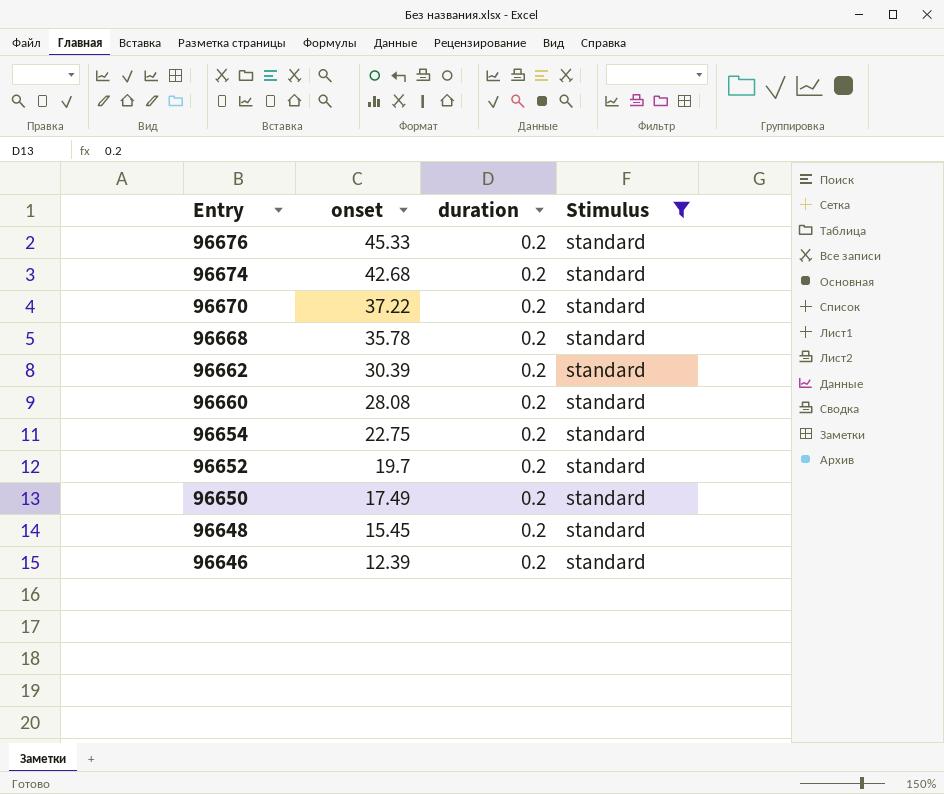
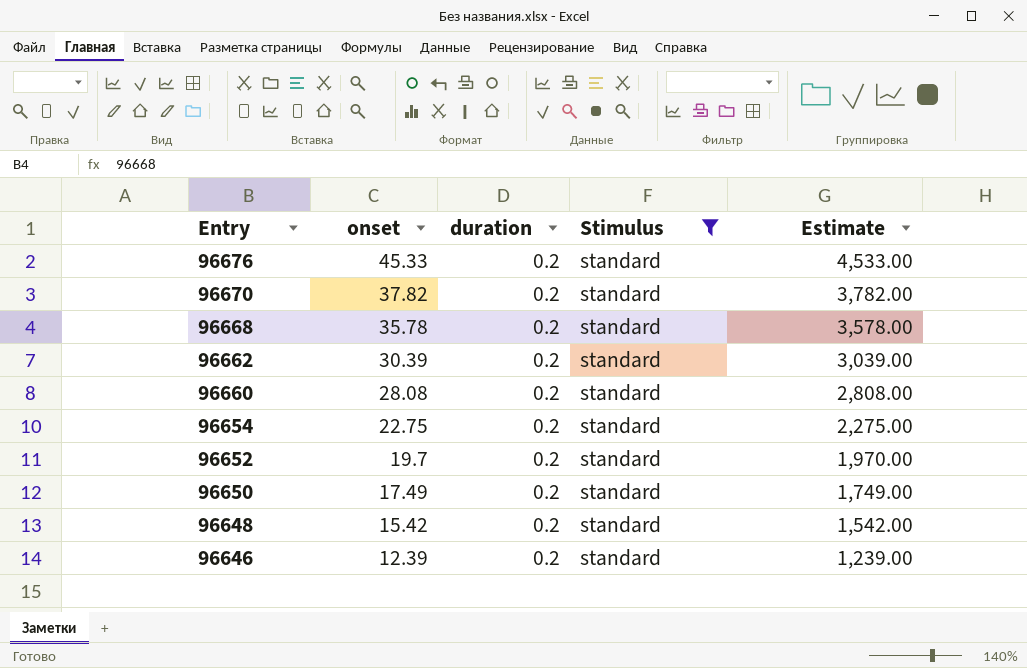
column Estimate | formula: none -> [onset] * 100
row 96674: 42.68 | 0.2 | standard -> none
96670 | onset: 37.22 -> 37.82
96648 | onset: 15.45 -> 15.42

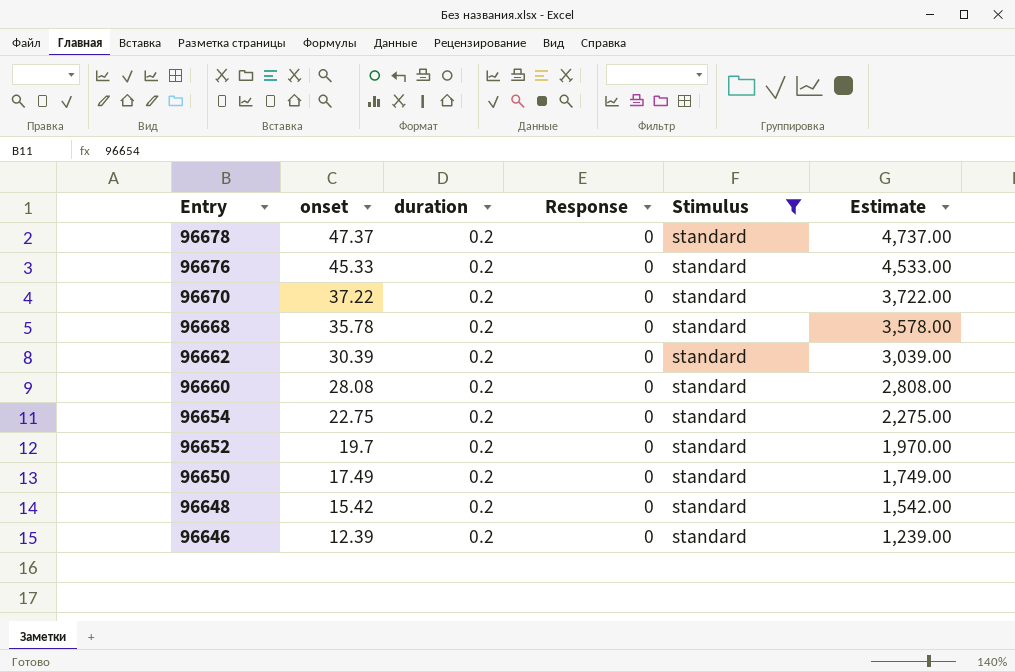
column Response | position: none -> 4
row 96678: none -> 47.37 | 0.2 | 0 | standard | 4,737.00
96670 | onset: 37.82 -> 37.22
96670 | Estimate: 3,782.00 -> 3,722.00

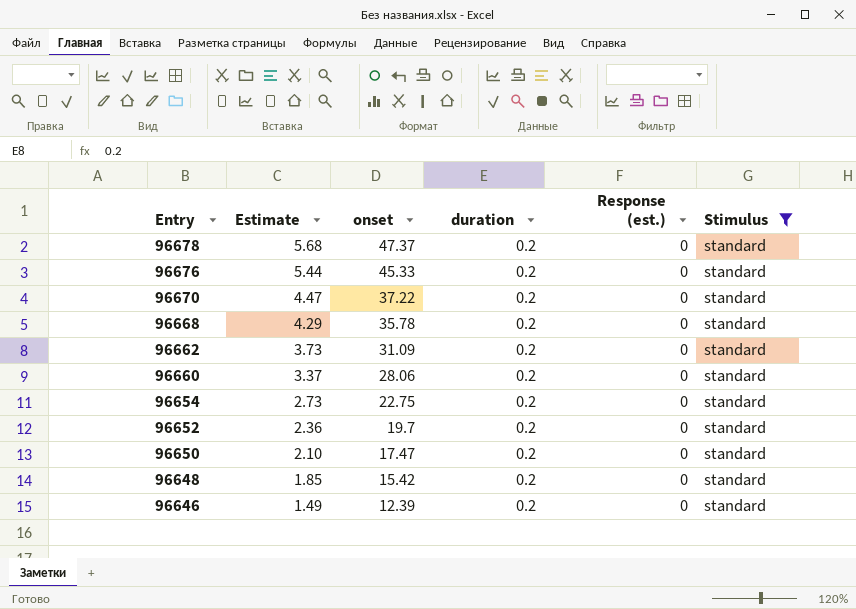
column Estimate | formula: [onset] * 100 -> [onset] * 0.12
column Estimate | position: 6 -> 2
column name: Response -> Response (est.)
96662 | onset: 30.39 -> 31.09
96660 | onset: 28.08 -> 28.06
96650 | onset: 17.49 -> 17.47

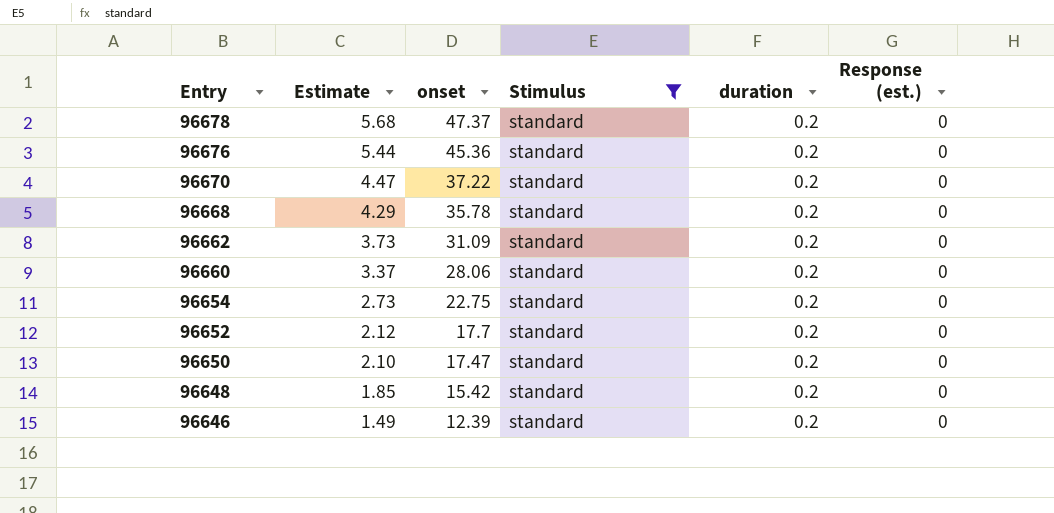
column Stimulus | position: 6 -> 4
96676 | onset: 45.33 -> 45.36
96652 | Estimate: 2.36 -> 2.12
96652 | onset: 19.7 -> 17.7

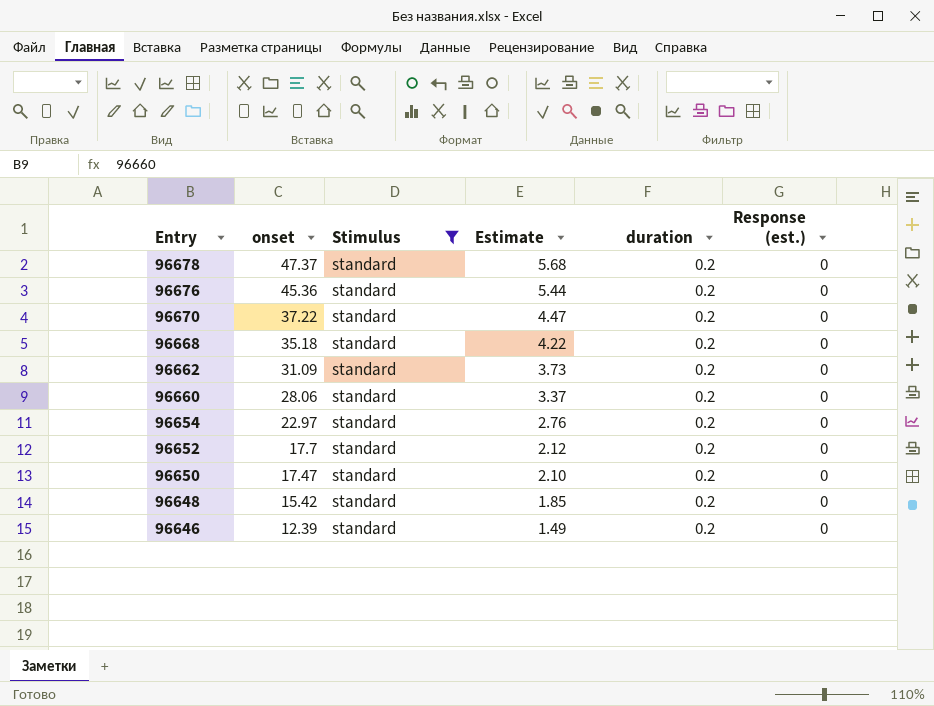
column Estimate | position: 2 -> 4
96668 | onset: 35.78 -> 35.18
96668 | Estimate: 4.29 -> 4.22
96654 | onset: 22.75 -> 22.97
96654 | Estimate: 2.73 -> 2.76

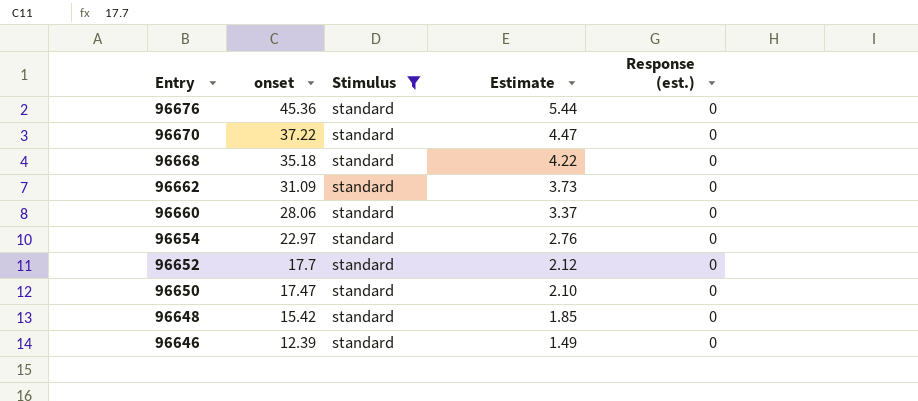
column duration | position: 5 -> none
row 96678: 47.37 | standard | 5.68 | 0.2 | 0 -> none

